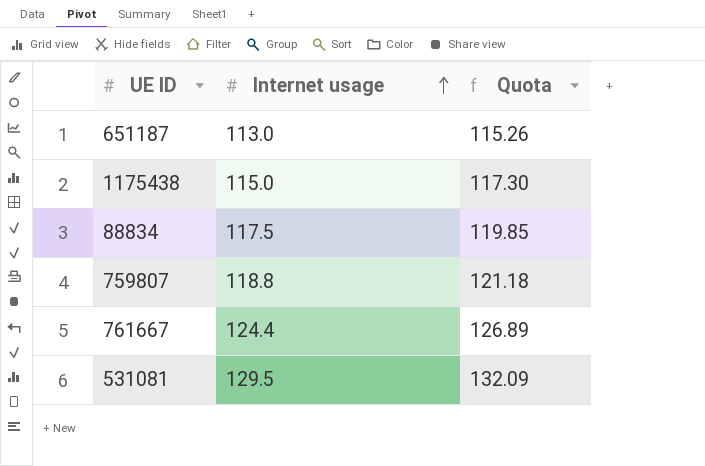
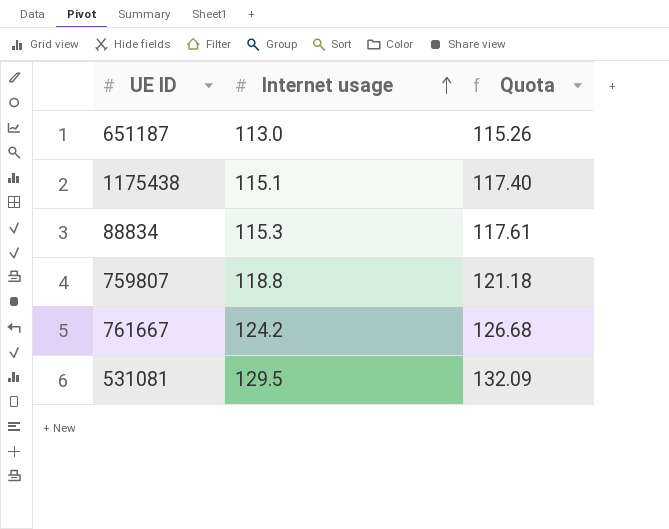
1175438 | Internet usage: 115.0 -> 115.1
1175438 | Quota: 117.30 -> 117.40
88834 | Internet usage: 117.5 -> 115.3
88834 | Quota: 119.85 -> 117.61
761667 | Internet usage: 124.4 -> 124.2
761667 | Quota: 126.89 -> 126.68

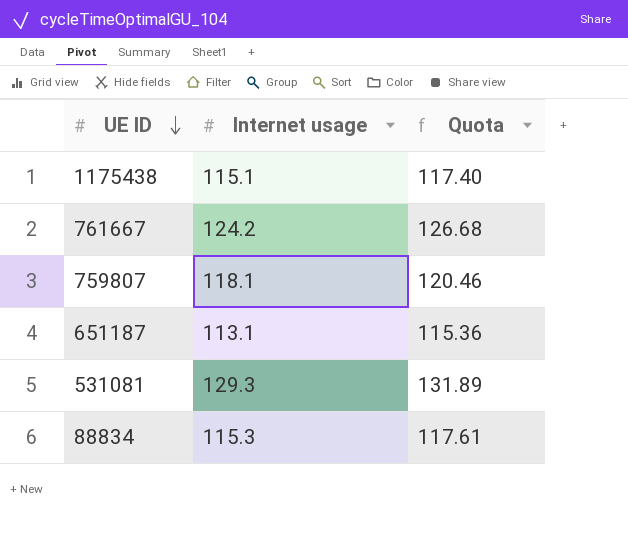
row order: Internet usage ascending -> UE ID descending
759807 | Internet usage: 118.8 -> 118.1
759807 | Quota: 121.18 -> 120.46
651187 | Internet usage: 113.0 -> 113.1
651187 | Quota: 115.26 -> 115.36
531081 | Internet usage: 129.5 -> 129.3
531081 | Quota: 132.09 -> 131.89

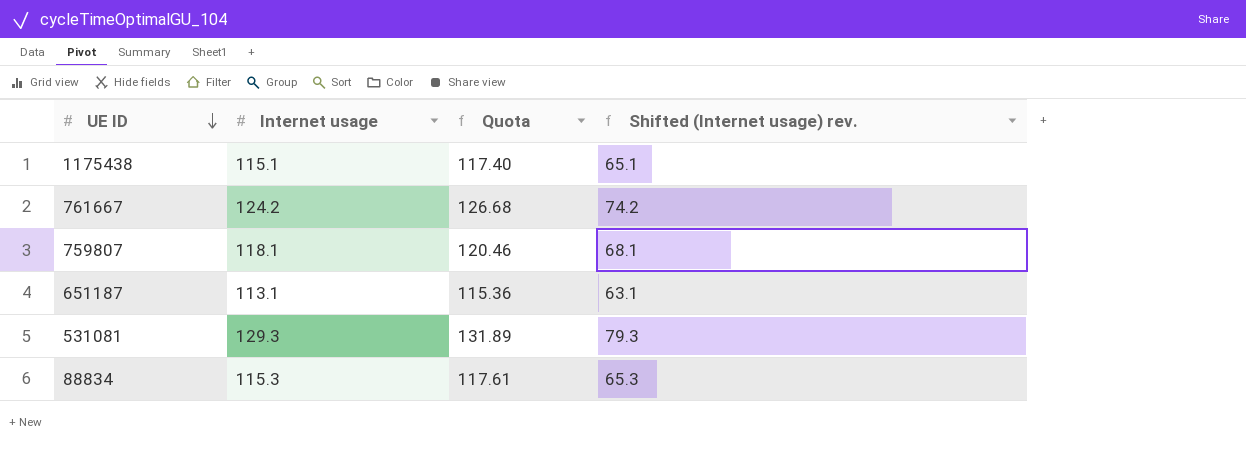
column Shifted (Internet usage) rev. | formula: none -> [Internet usage] - 50

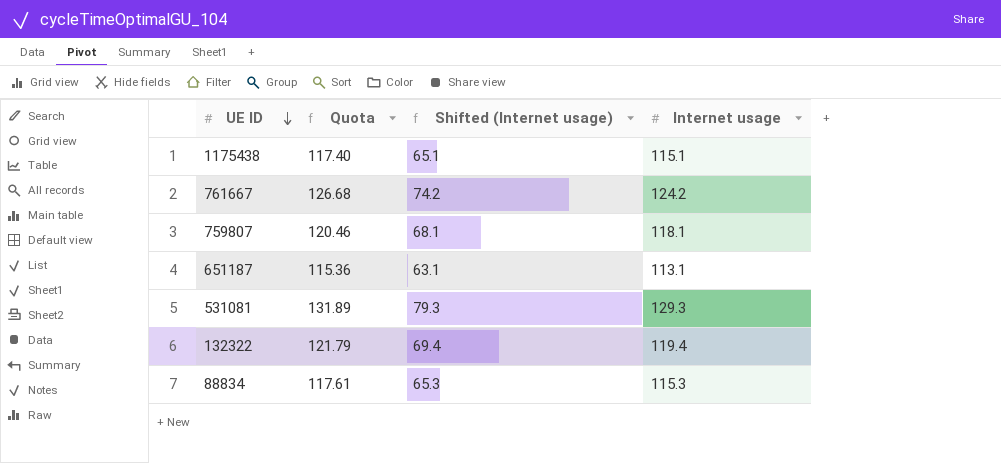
column name: Shifted (Internet usage) rev. -> Shifted (Internet usage)
column Internet usage | position: 2 -> 4
row 132322: none -> 121.79 | 69.4 | 119.4

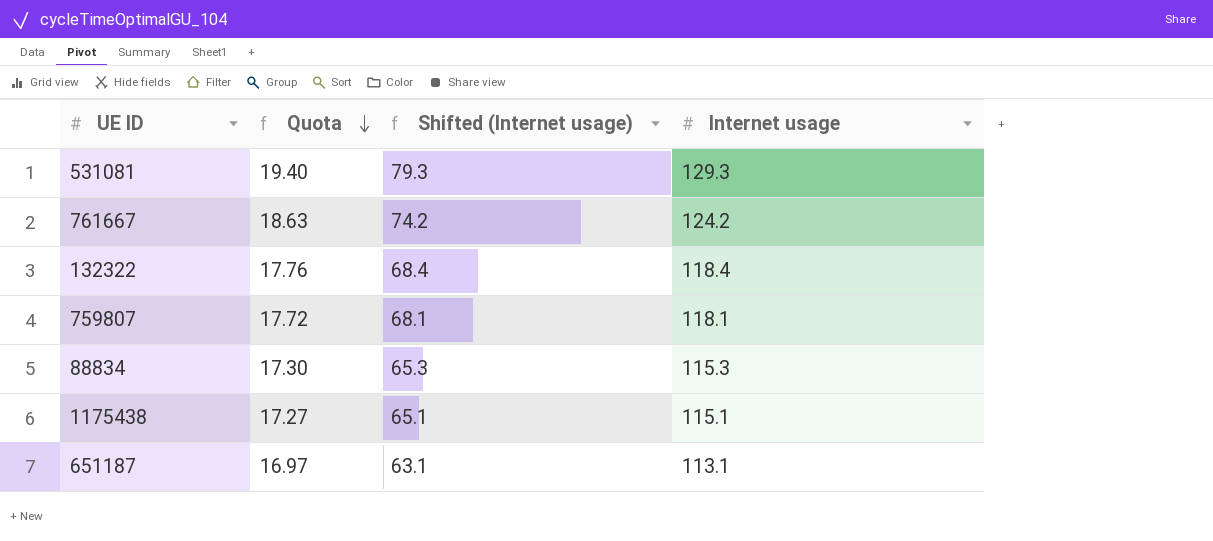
row order: UE ID descending -> Quota descending
column Quota | formula: [Internet usage] * 1.02 -> [Internet usage] * 0.15
132322 | Shifted (Internet usage): 69.4 -> 68.4
132322 | Internet usage: 119.4 -> 118.4

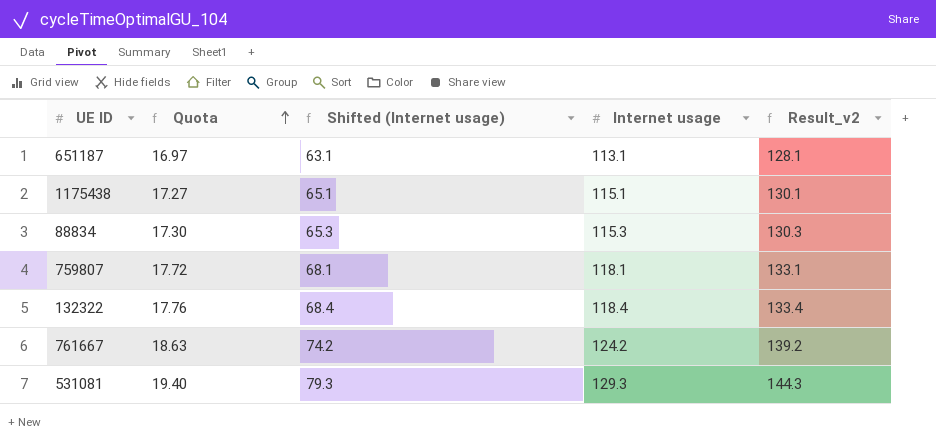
row order: Quota descending -> Quota ascending
column Result_v2 | formula: none -> [Internet usage] + 15

